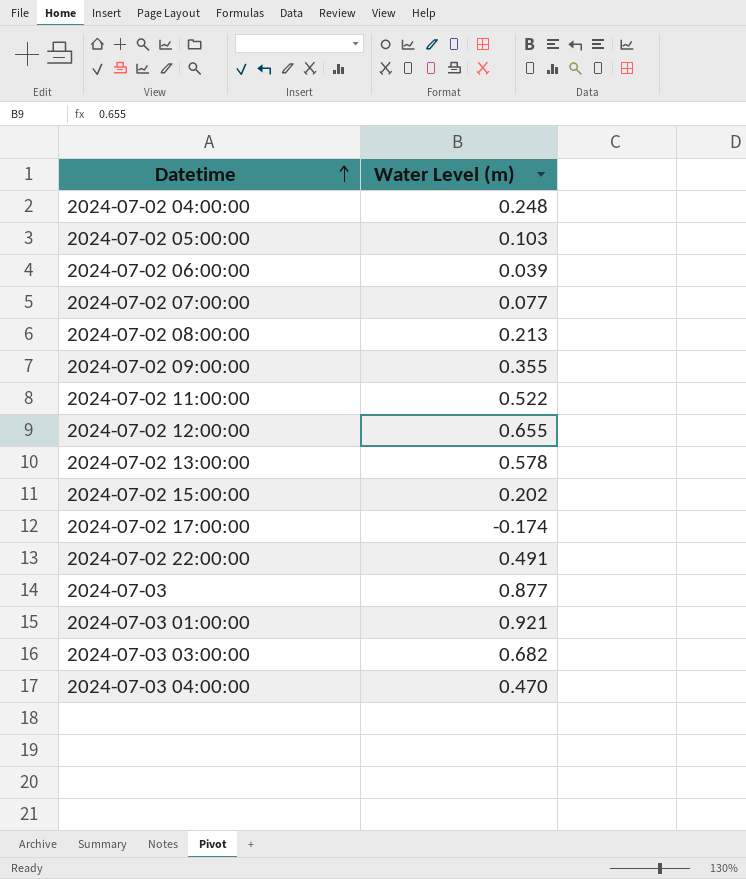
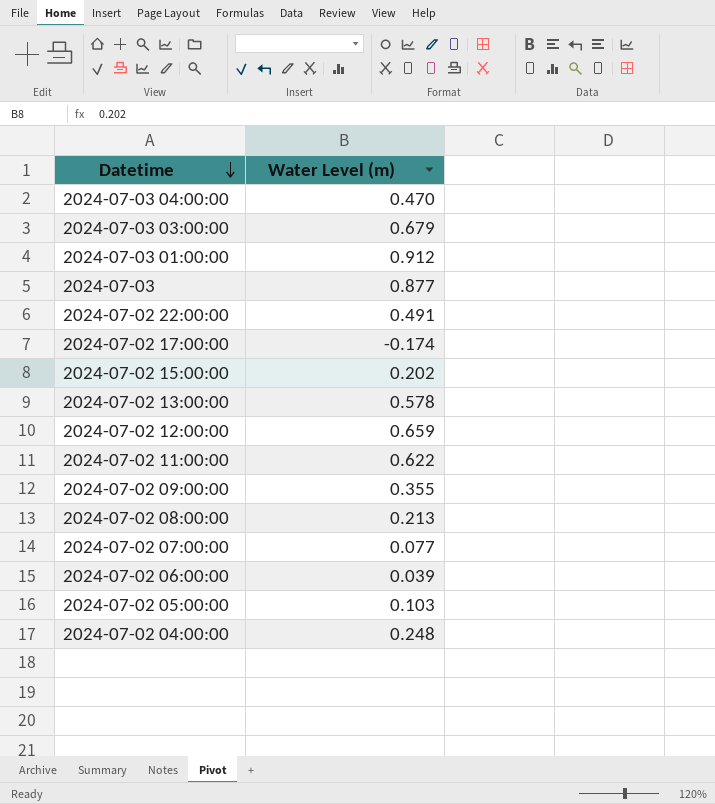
row order: Datetime ascending -> Datetime descending
2024-07-03 03:00:00 | Water Level (m): 0.682 -> 0.679
2024-07-03 01:00:00 | Water Level (m): 0.921 -> 0.912
2024-07-02 12:00:00 | Water Level (m): 0.655 -> 0.659
2024-07-02 11:00:00 | Water Level (m): 0.522 -> 0.622

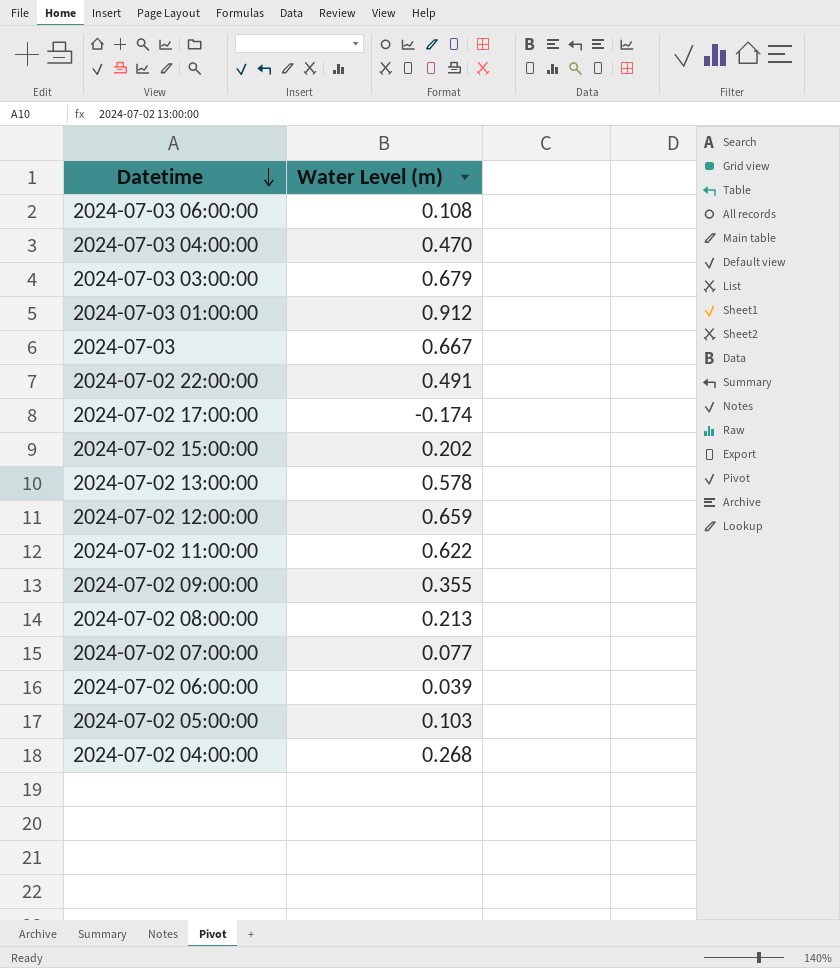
row 2024-07-03 06:00:00: none -> 0.108
2024-07-03 | Water Level (m): 0.877 -> 0.667
2024-07-02 04:00:00 | Water Level (m): 0.248 -> 0.268

